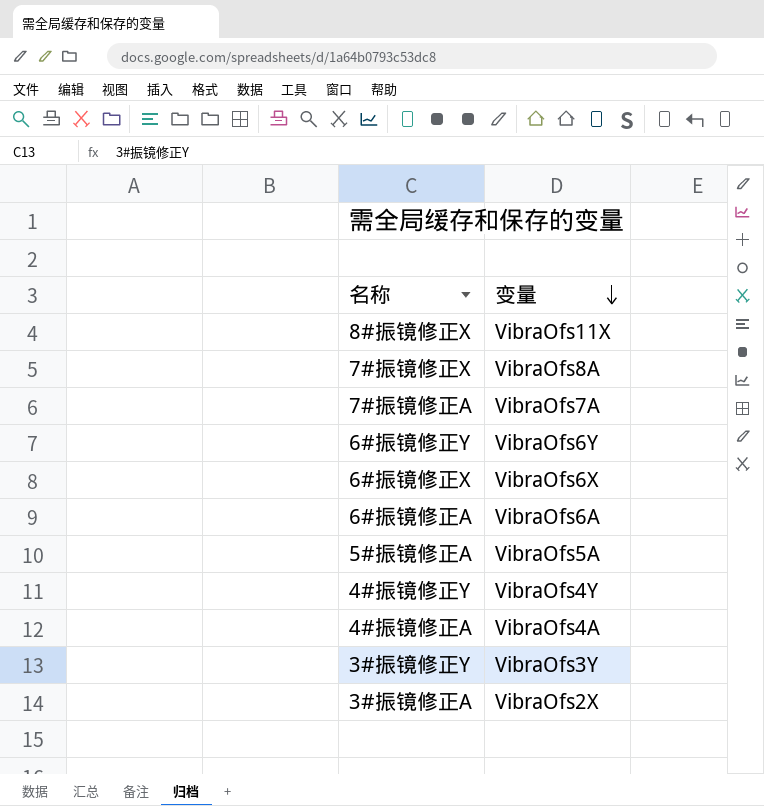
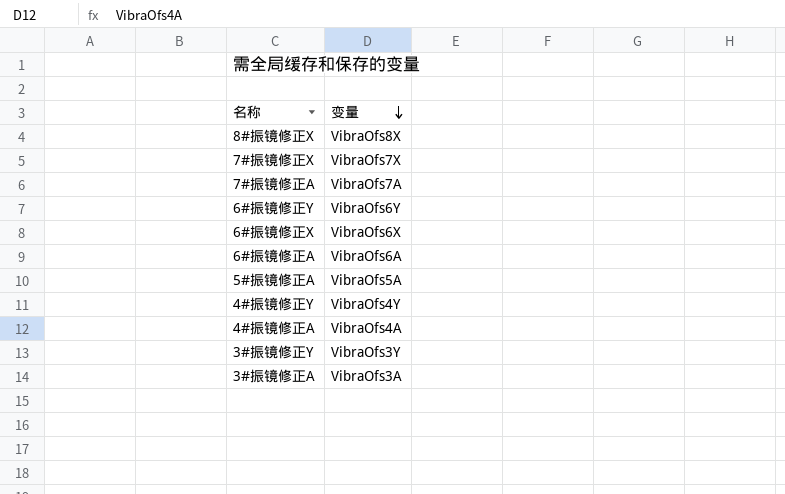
8#振镜修正X | 变量: VibraOfs11X -> VibraOfs8X
7#振镜修正X | 变量: VibraOfs8A -> VibraOfs7X
3#振镜修正A | 变量: VibraOfs2X -> VibraOfs3A

